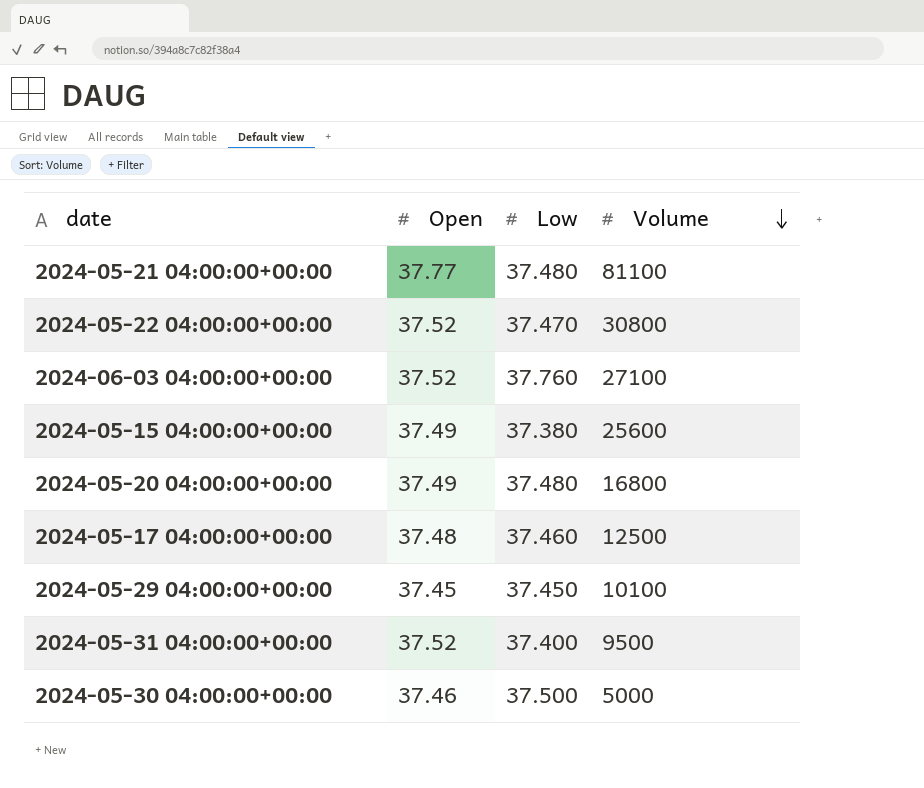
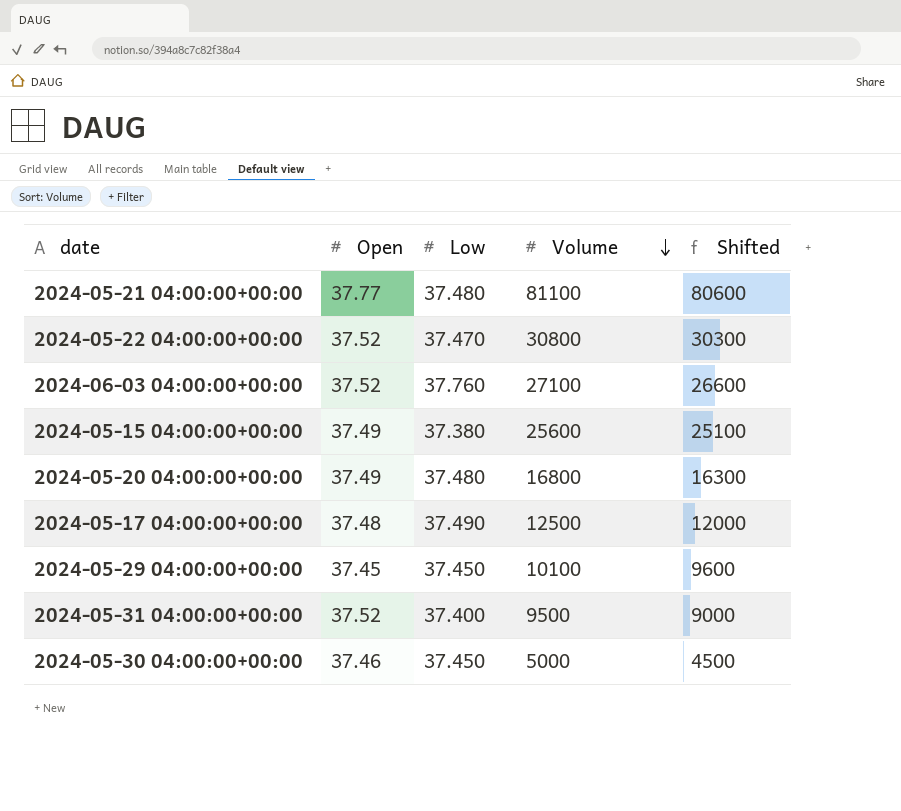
column Shifted | formula: none -> [Volume] - 500
2024-05-17 04:00:00+00:00 | Low: 37.460 -> 37.490
2024-05-30 04:00:00+00:00 | Low: 37.500 -> 37.450

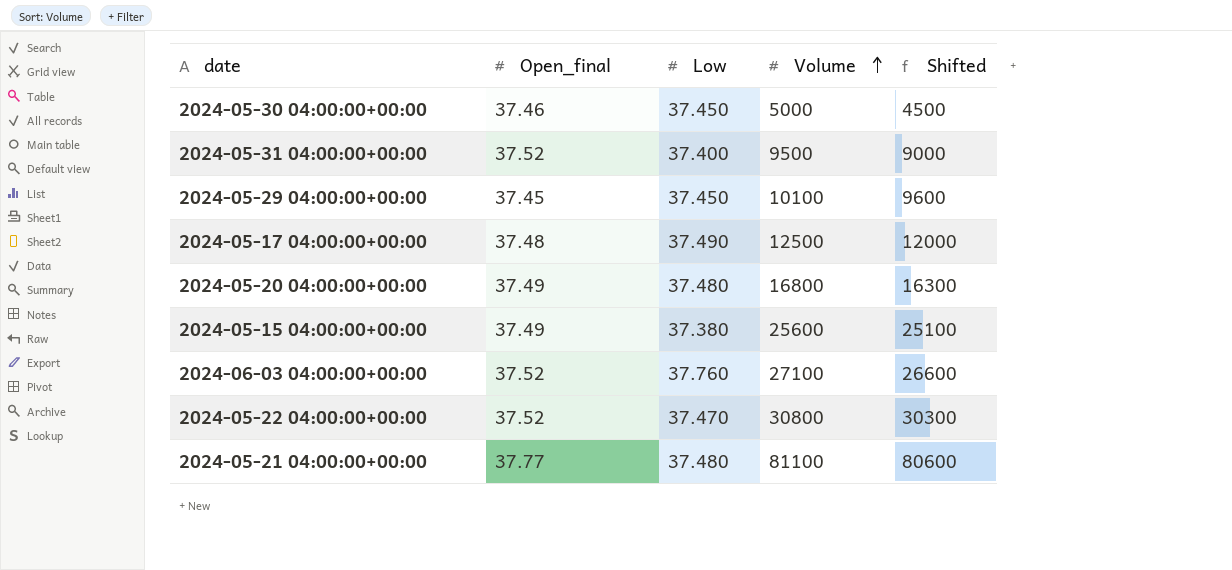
row order: Volume descending -> Volume ascending
column name: Open -> Open_final

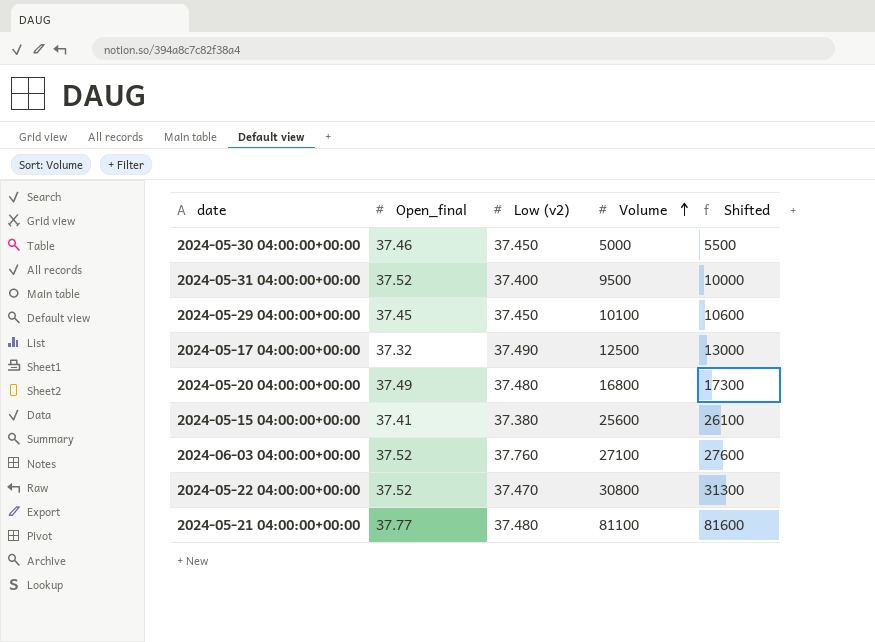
column name: Low -> Low (v2)
column Shifted | formula: [Volume] - 500 -> [Volume] + 500
2024-05-17 04:00:00+00:00 | Open_final: 37.48 -> 37.32
2024-05-15 04:00:00+00:00 | Open_final: 37.49 -> 37.41

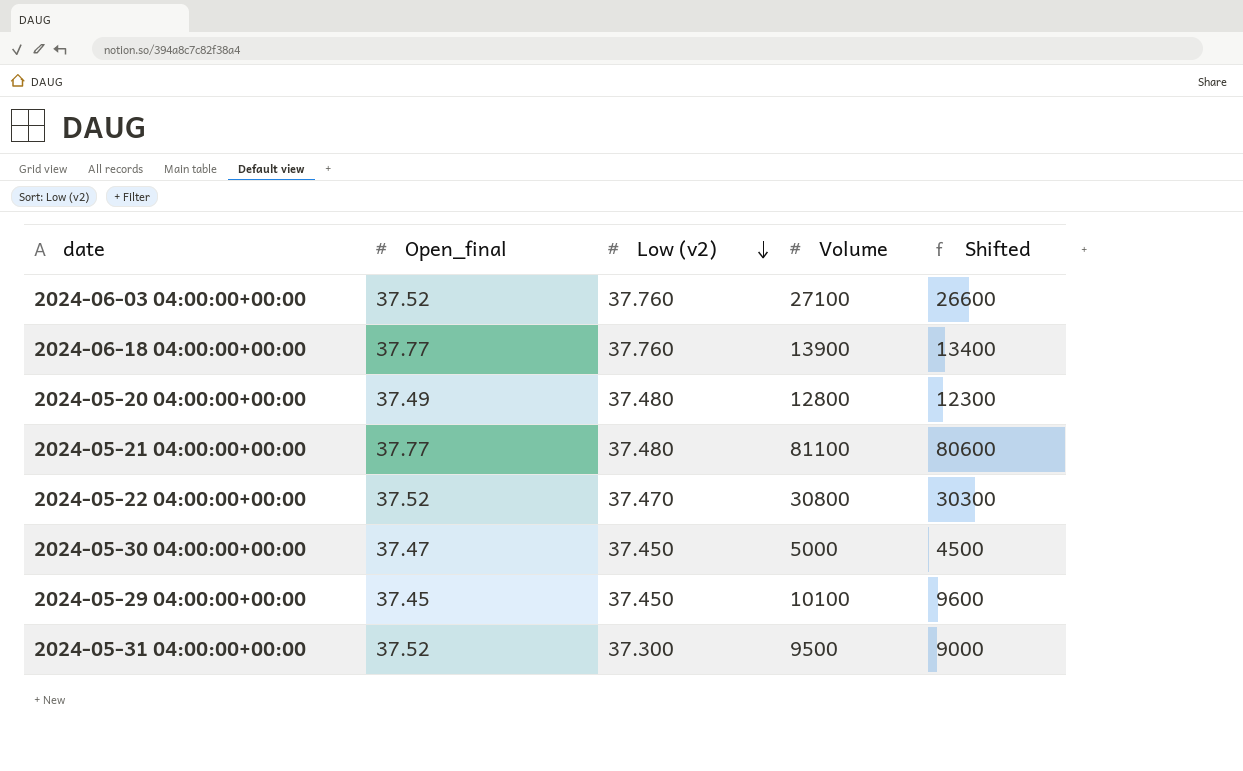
row order: Volume ascending -> Low (v2) descending
column Shifted | formula: [Volume] + 500 -> [Volume] - 500
row 2024-05-17 04:00:00+00:00: 37.32 | 37.490 | 12500 | 13000 -> none
row 2024-05-15 04:00:00+00:00: 37.41 | 37.380 | 25600 | 26100 -> none
row 2024-06-18 04:00:00+00:00: none -> 37.77 | 37.760 | 13900 | 13400
2024-05-20 04:00:00+00:00 | Volume: 16800 -> 12800
2024-05-30 04:00:00+00:00 | Open_final: 37.46 -> 37.47
2024-05-31 04:00:00+00:00 | Low (v2): 37.400 -> 37.300

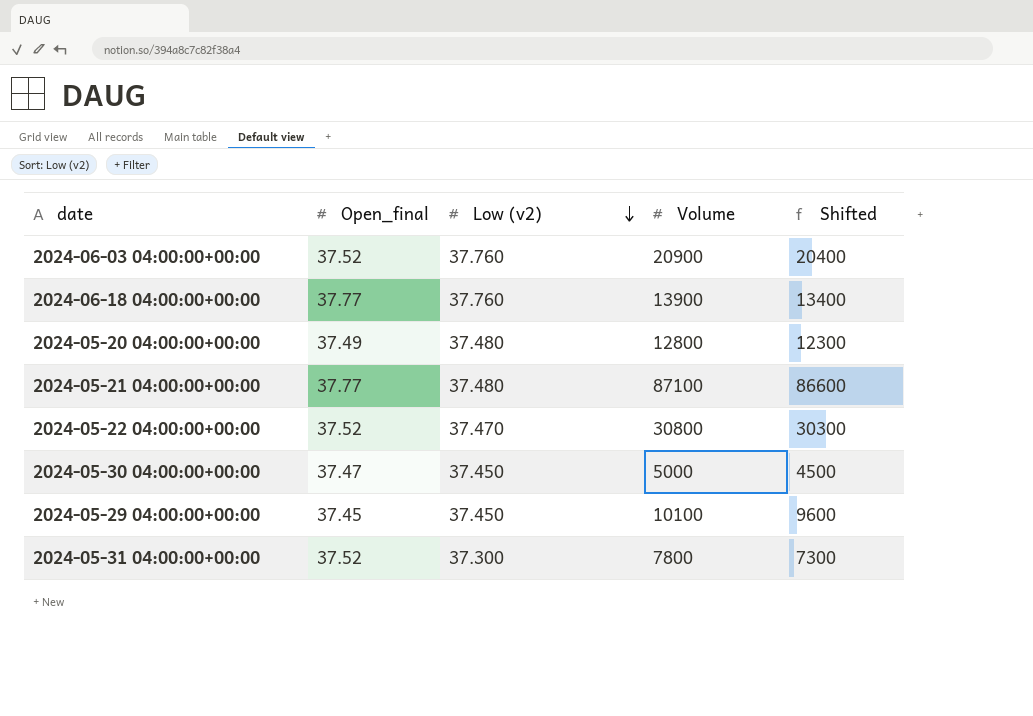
2024-06-03 04:00:00+00:00 | Volume: 27100 -> 20900
2024-06-03 04:00:00+00:00 | Shifted: 26600 -> 20400
2024-05-21 04:00:00+00:00 | Volume: 81100 -> 87100
2024-05-21 04:00:00+00:00 | Shifted: 80600 -> 86600
2024-05-31 04:00:00+00:00 | Volume: 9500 -> 7800
2024-05-31 04:00:00+00:00 | Shifted: 9000 -> 7300

